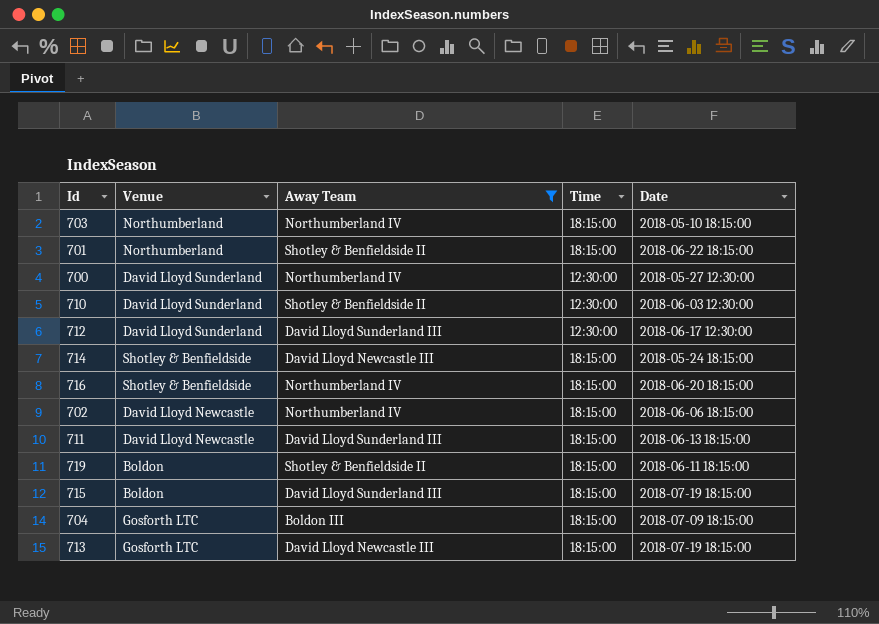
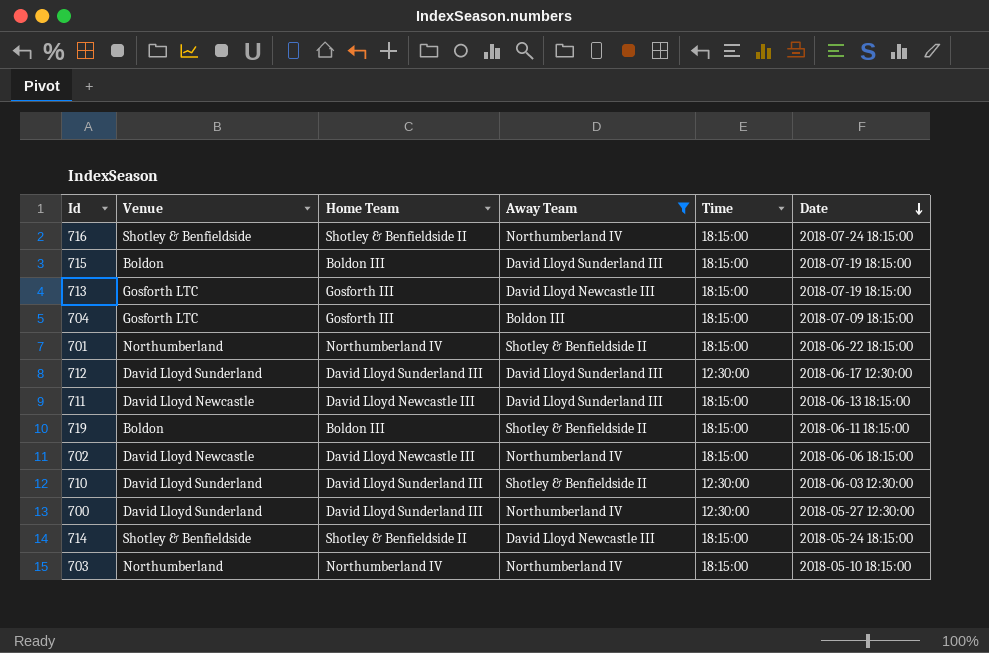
row order: none -> Date descending
column Home Team | position: none -> 3
716 | Date: 2018-06-20 18:15:00 -> 2018-07-24 18:15:00

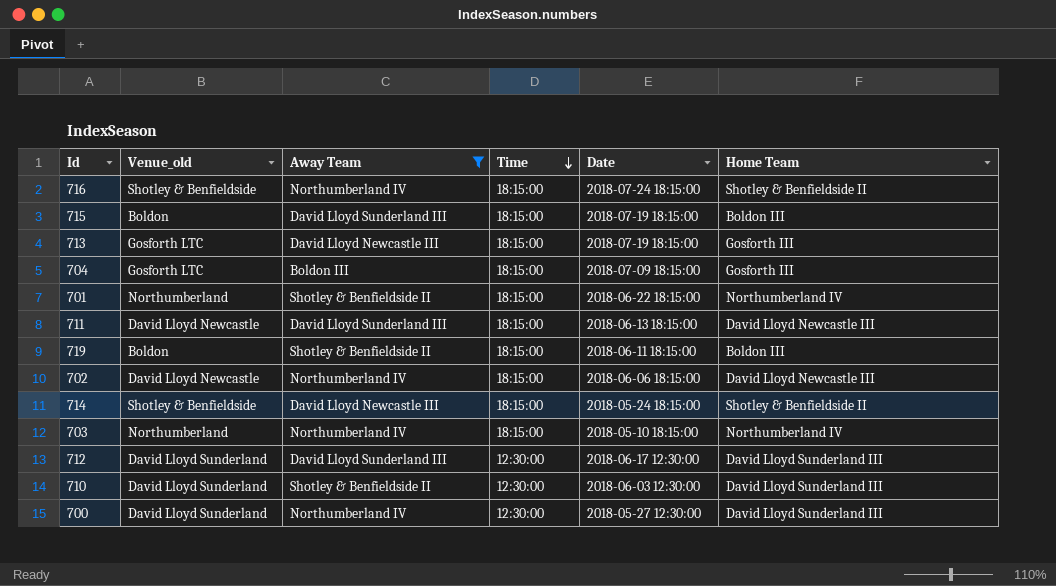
row order: Date descending -> Time descending
column name: Venue -> Venue_old
column Home Team | position: 3 -> 6

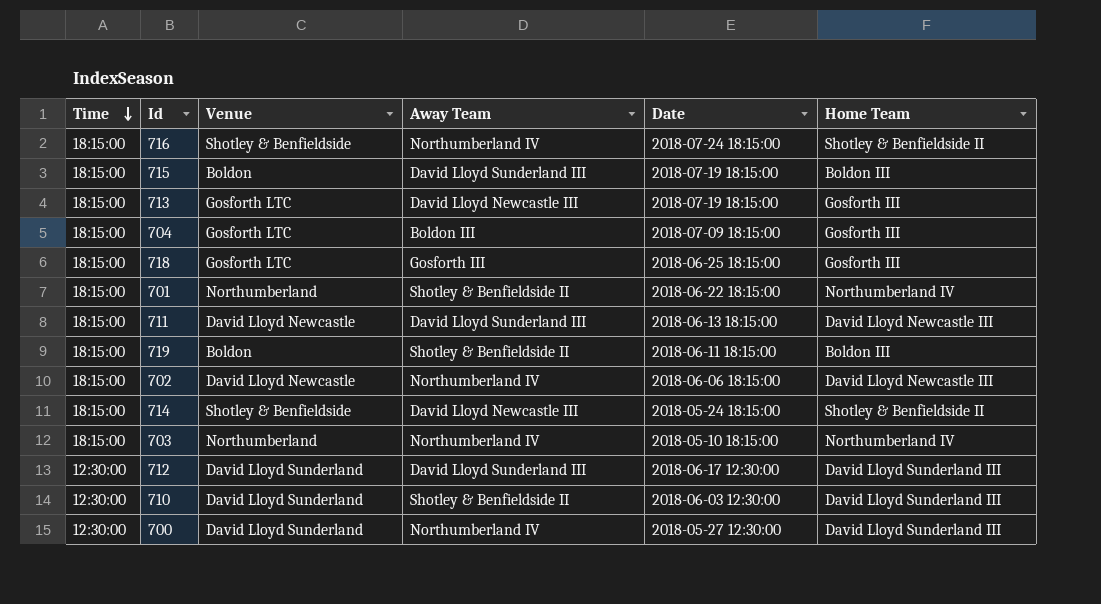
filter: Away Team != Gosforth III -> none
column Time | position: 4 -> 1
column name: Venue_old -> Venue

